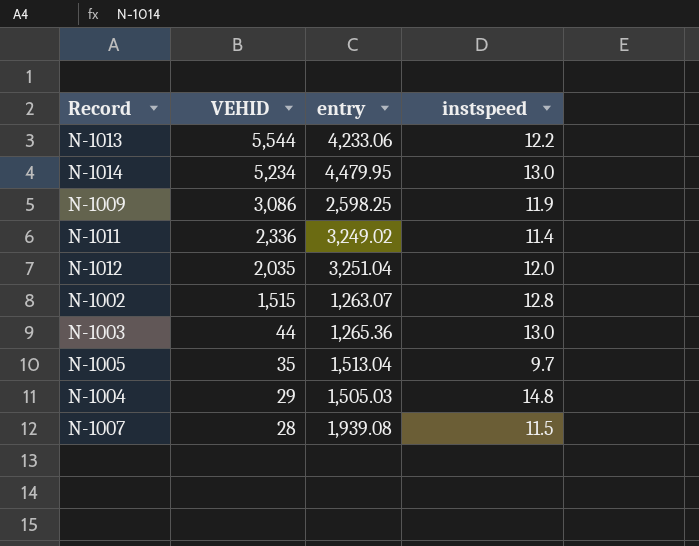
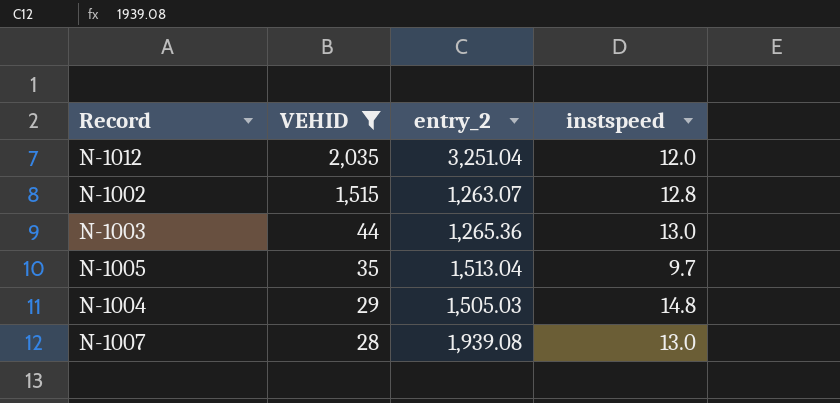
filter: none -> VEHID <= 2,035
column name: entry -> entry_2
N-1007 | instspeed: 11.5 -> 13.0

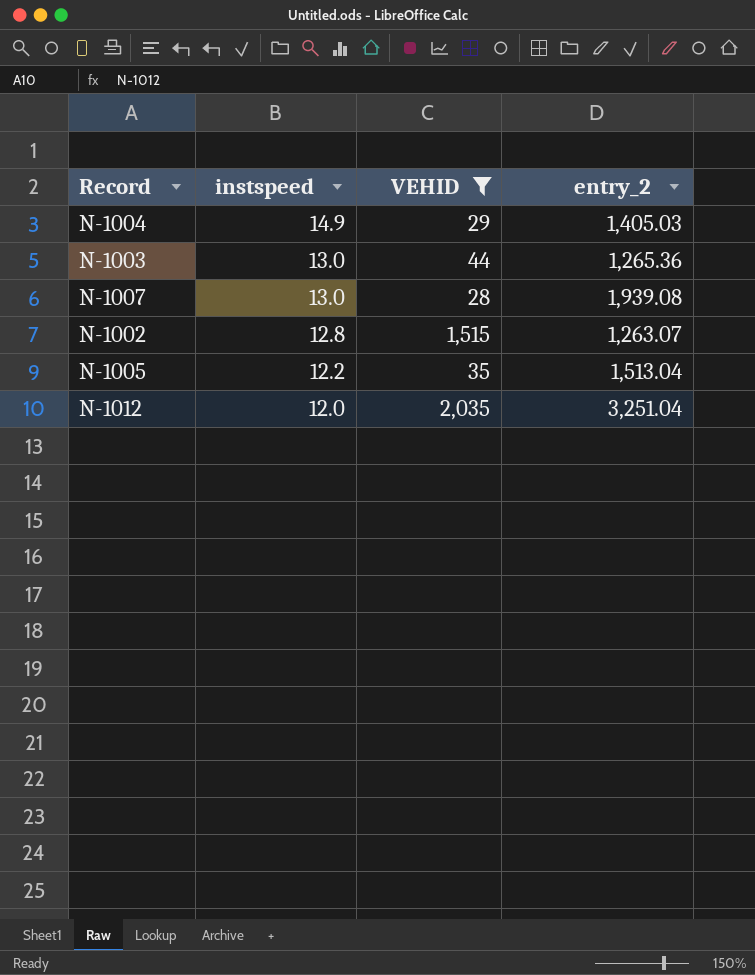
row order: VEHID descending -> instspeed descending
column instspeed | position: 4 -> 2
N-1004 | instspeed: 14.8 -> 14.9
N-1004 | entry_2: 1,505.03 -> 1,405.03
N-1005 | instspeed: 9.7 -> 12.2

